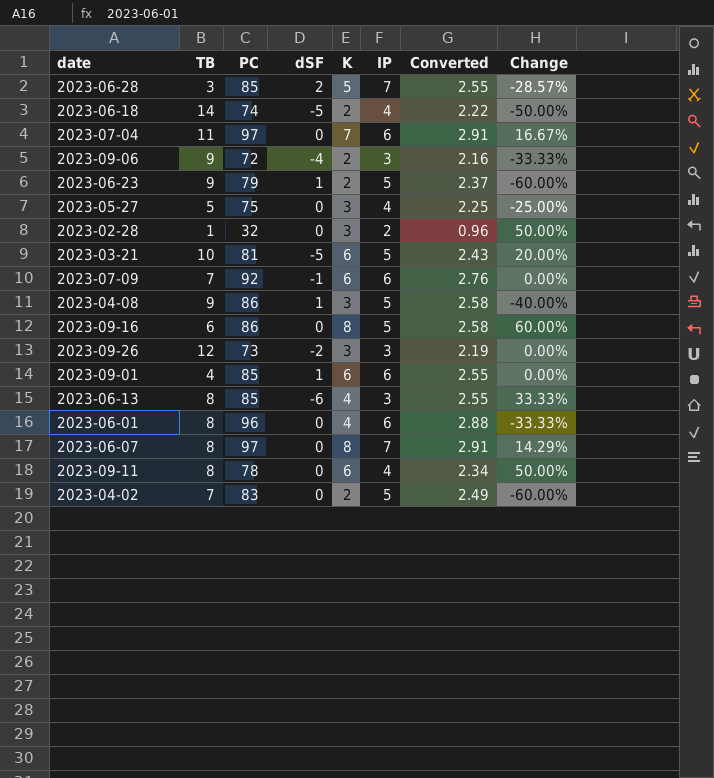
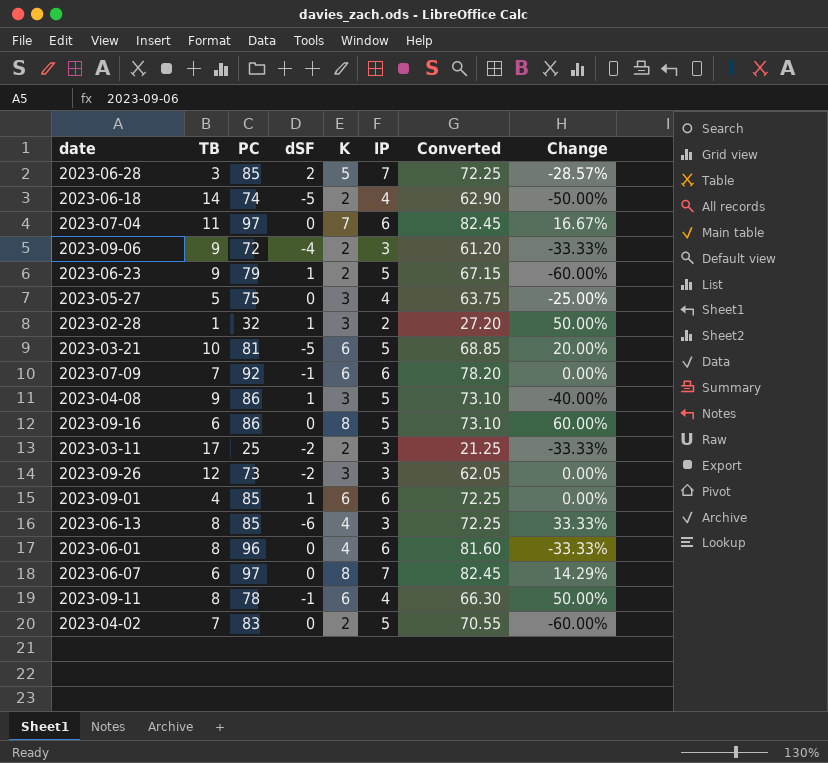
column Converted | formula: [PC] * 0.03 -> [PC] * 0.85
2023-02-28 | dSF: 0 -> 1
row 2023-03-11: none -> 17 | 25 | -2 | 2 | 3 | 21.25 | -33.33%
2023-06-07 | TB: 8 -> 6
2023-09-11 | dSF: 0 -> -1

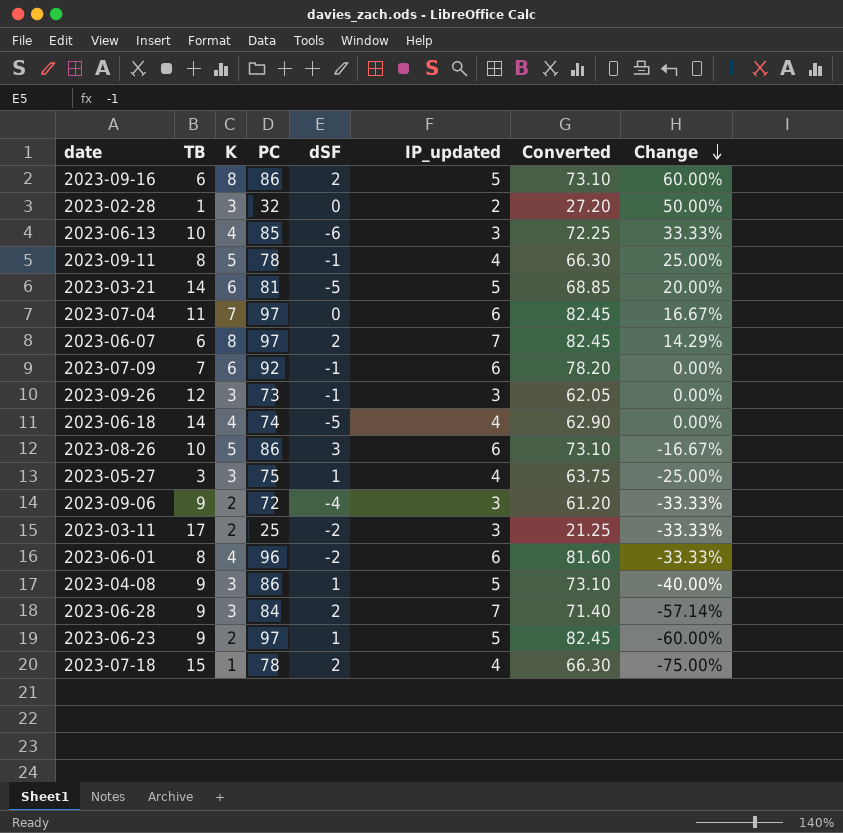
row order: none -> Change descending
column K | position: 5 -> 3
column name: IP -> IP_updated
row 2023-09-01: 4 | 85 | 1 | 6 | 6 | 72.25 | 0.00% -> none
row 2023-04-02: 7 | 83 | 0 | 2 | 5 | 70.55 | -60.00% -> none
2023-09-16 | dSF: 0 -> 2
2023-02-28 | dSF: 1 -> 0
2023-06-13 | TB: 8 -> 10
2023-09-11 | K: 6 -> 5
2023-09-11 | Change: 50.00% -> 25.00%
2023-03-21 | TB: 10 -> 14
2023-06-07 | dSF: 0 -> 2
2023-09-26 | dSF: -2 -> -1
2023-06-18 | K: 2 -> 4
2023-06-18 | Change: -50.00% -> 0.00%
row 2023-08-26: none -> 10 | 5 | 86 | 3 | 6 | 73.10 | -16.67%
2023-05-27 | TB: 5 -> 3
2023-05-27 | dSF: 0 -> 1
2023-06-01 | dSF: 0 -> -2
2023-06-28 | TB: 3 -> 9
2023-06-28 | K: 5 -> 3
2023-06-28 | PC: 85 -> 84
2023-06-28 | Converted: 72.25 -> 71.40
2023-06-28 | Change: -28.57% -> -57.14%
2023-06-23 | PC: 79 -> 97
2023-06-23 | Converted: 67.15 -> 82.45
row 2023-07-18: none -> 15 | 1 | 78 | 2 | 4 | 66.30 | -75.00%

